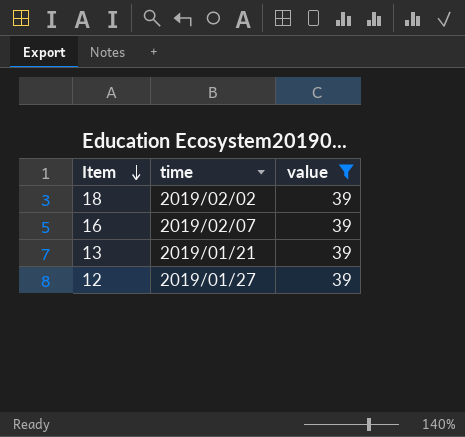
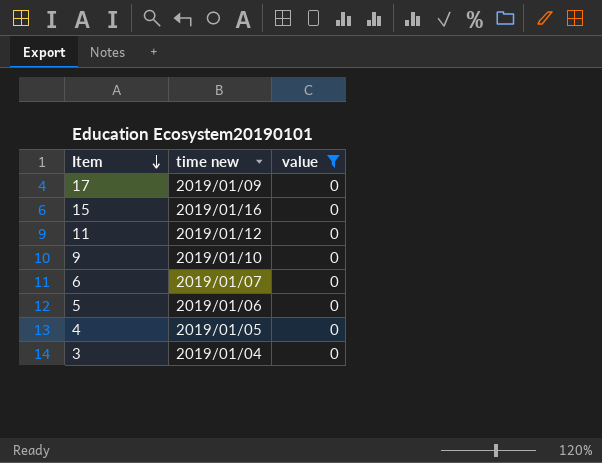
filter: value = 39 -> value = 0
column name: time -> time new

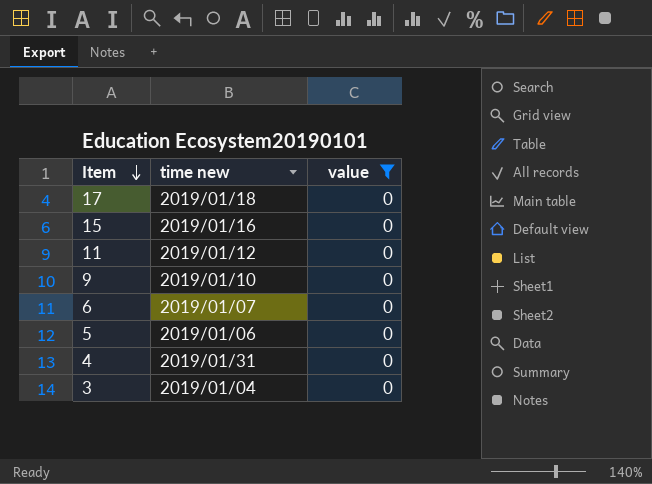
17 | time new: 2019/01/09 -> 2019/01/18
4 | time new: 2019/01/05 -> 2019/01/31

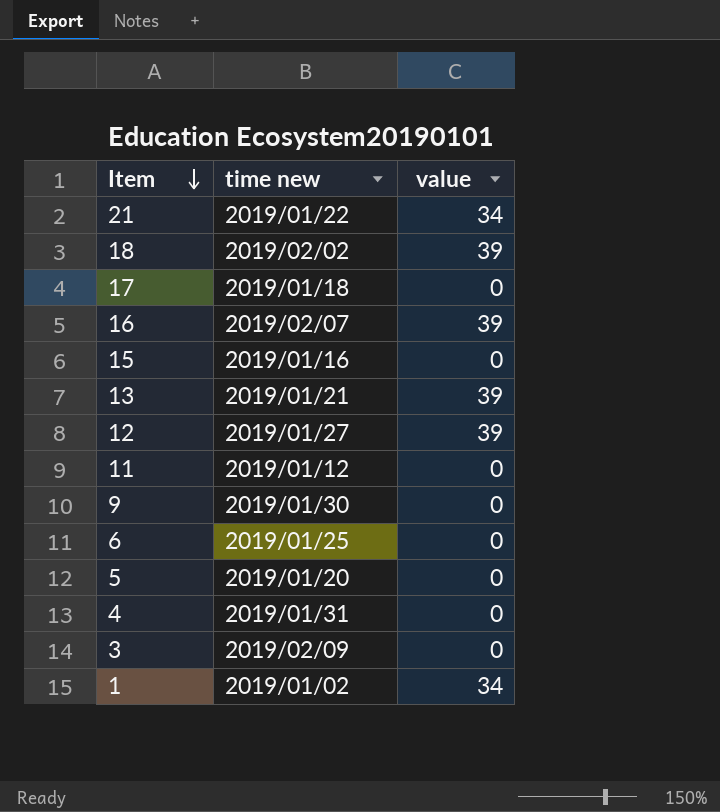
filter: value = 0 -> none
9 | time new: 2019/01/10 -> 2019/01/30
6 | time new: 2019/01/07 -> 2019/01/25
5 | time new: 2019/01/06 -> 2019/01/20
3 | time new: 2019/01/04 -> 2019/02/09

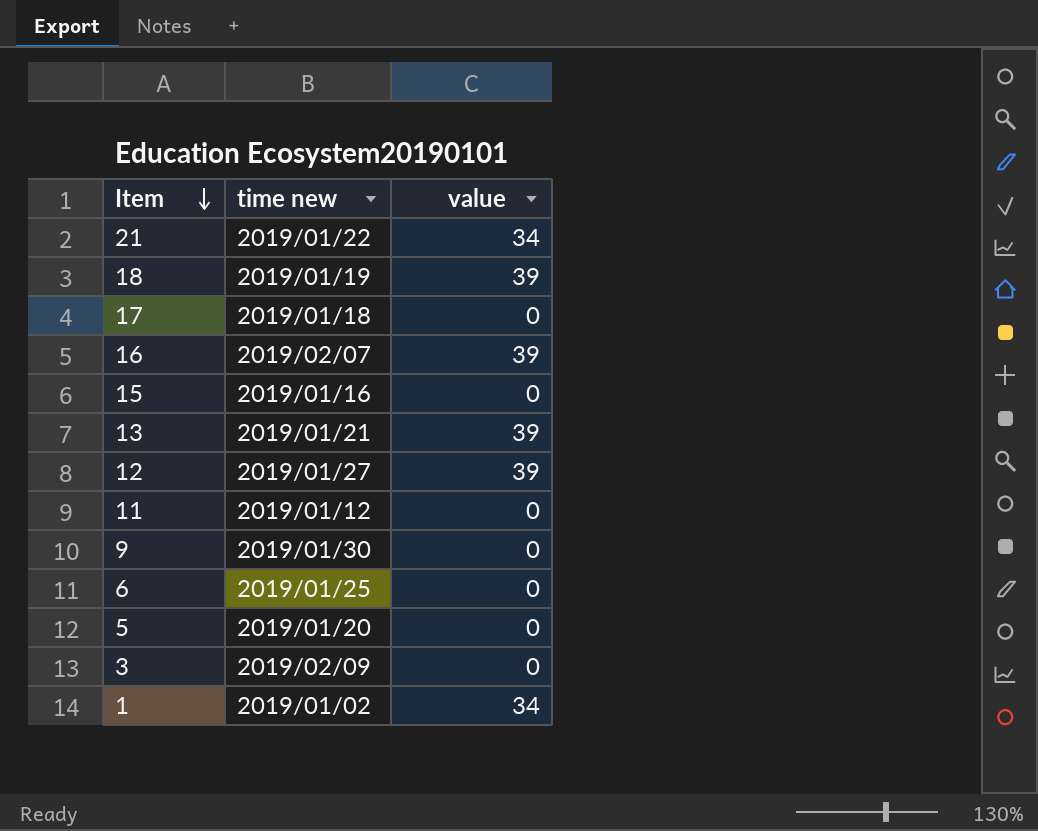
row 4: 2019/01/31 | 0 -> none
18 | time new: 2019/02/02 -> 2019/01/19

